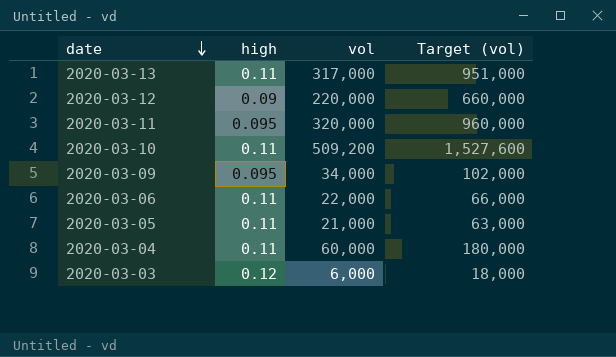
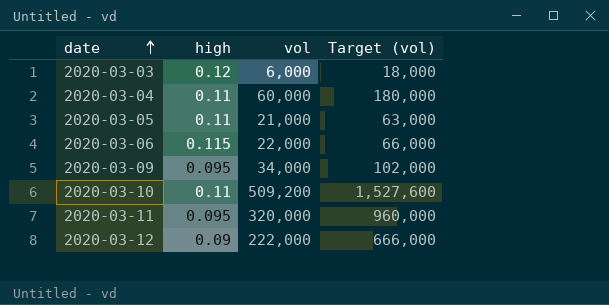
row order: date descending -> date ascending
row 2020-03-13: 0.11 | 317,000 | 951,000 -> none
2020-03-06 | high: 0.11 -> 0.115
2020-03-12 | vol: 220,000 -> 222,000
2020-03-12 | Target (vol): 660,000 -> 666,000

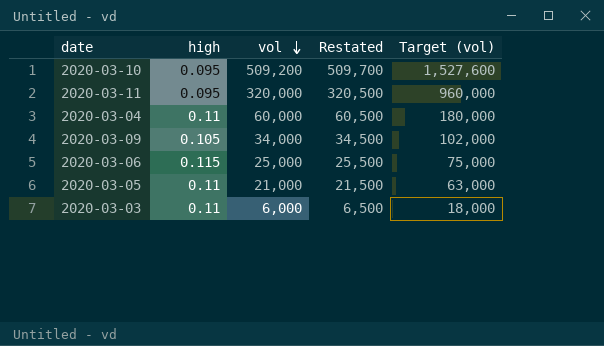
row order: date ascending -> vol descending
column Restated | formula: none -> [vol] + 500
row 2020-03-12: 0.09 | 222,000 | 666,000 -> none
2020-03-10 | high: 0.11 -> 0.095
2020-03-09 | high: 0.095 -> 0.105
2020-03-06 | vol: 22,000 -> 25,000
2020-03-06 | Target (vol): 66,000 -> 75,000
2020-03-03 | high: 0.12 -> 0.11

